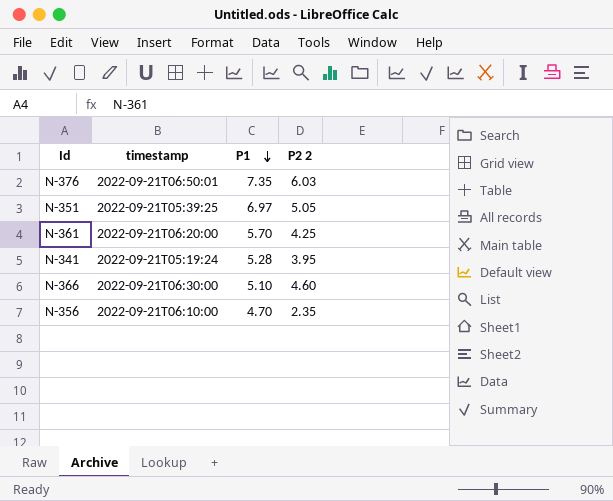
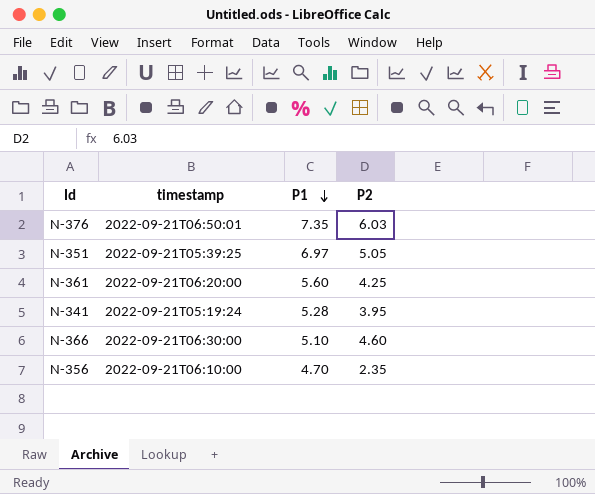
column name: P2 2 -> P2
N-361 | P1: 5.70 -> 5.60

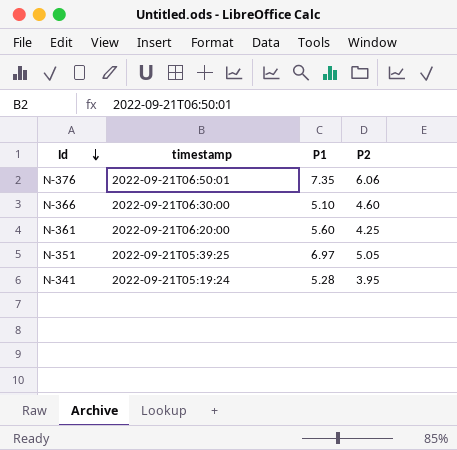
row order: P1 descending -> Id descending
row N-356: 2022-09-21T06:10:00 | 4.70 | 2.35 -> none
N-376 | P2: 6.03 -> 6.06

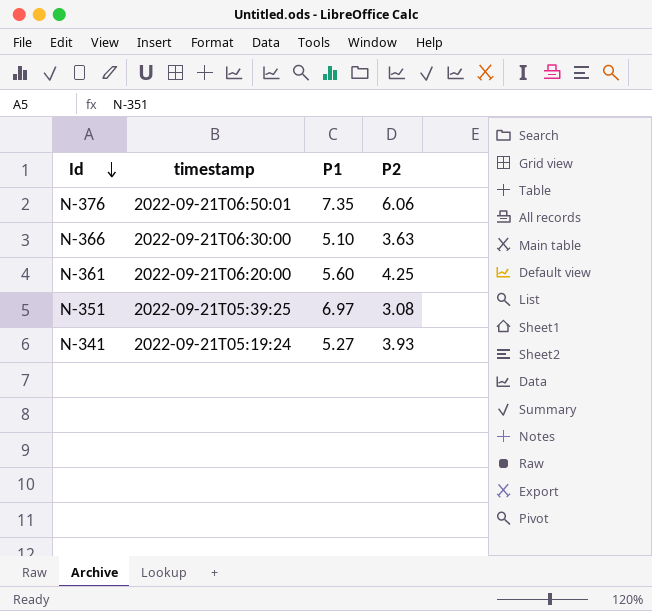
N-366 | P2: 4.60 -> 3.63
N-351 | P2: 5.05 -> 3.08
N-341 | P1: 5.28 -> 5.27
N-341 | P2: 3.95 -> 3.93

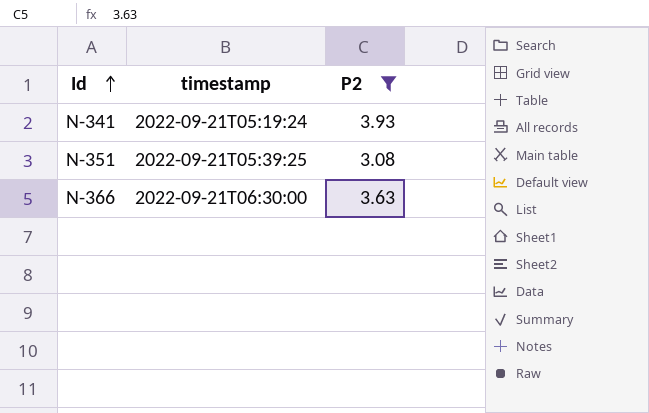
filter: none -> P2 <= 3.93
row order: Id descending -> Id ascending
column P1 | position: 3 -> none

